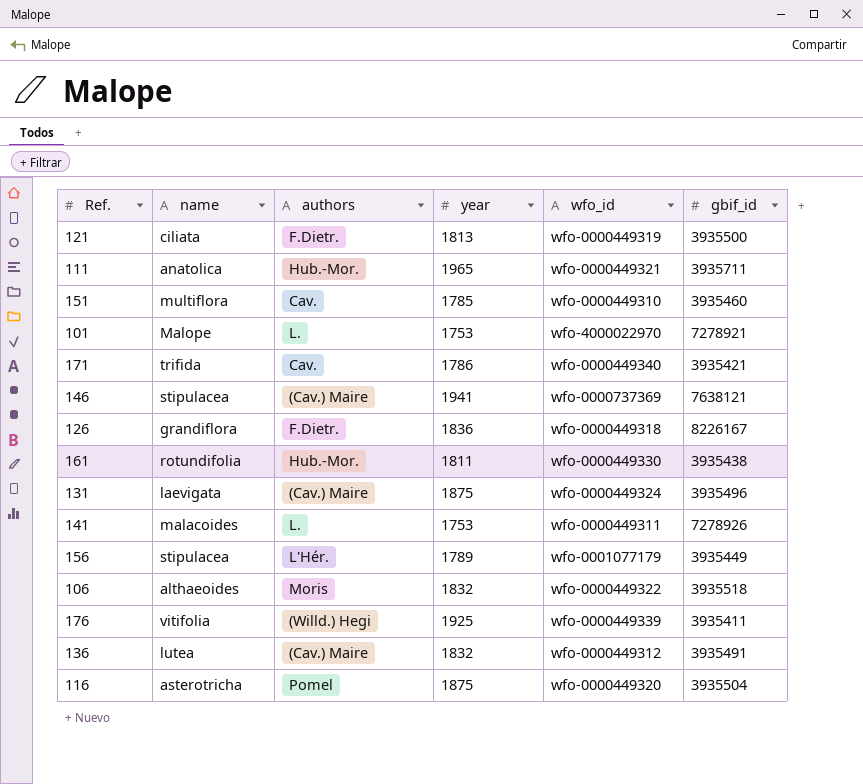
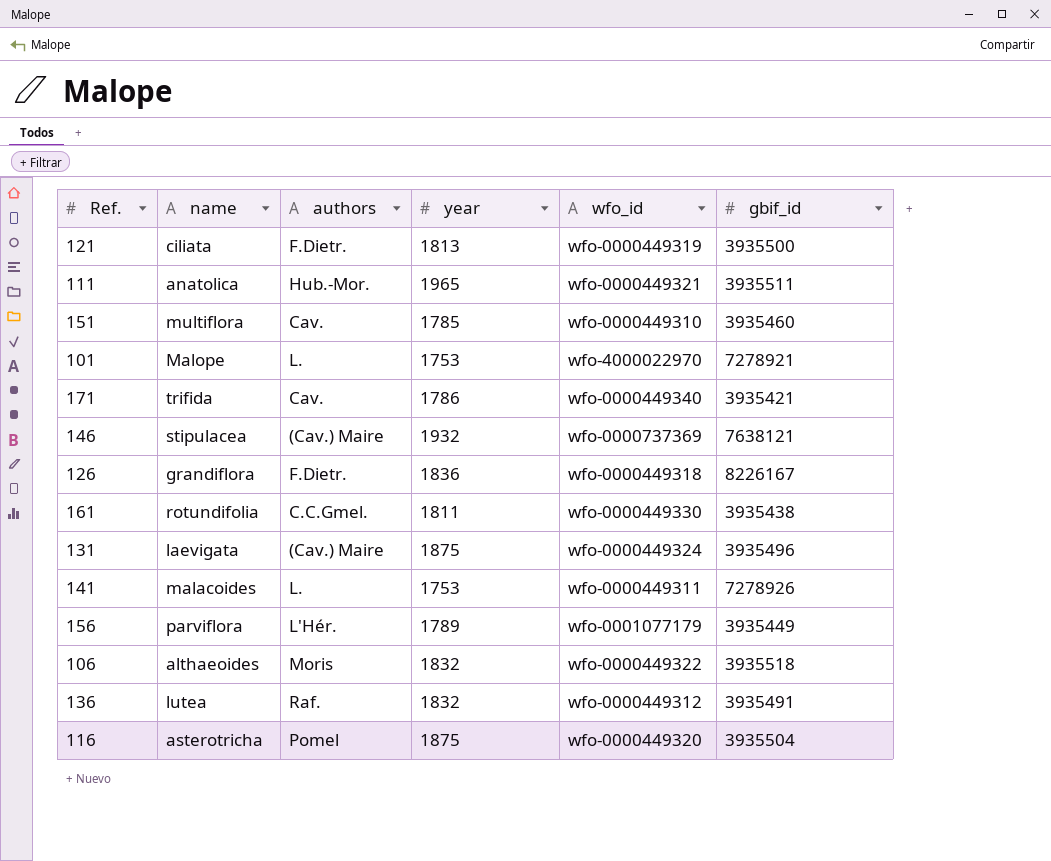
row 176: vitifolia | (Willd.) Hegi | 1925 | wfo-0000449339 | 3935411 -> none
111 | gbif_id: 3935711 -> 3935511
146 | year: 1941 -> 1932
161 | authors: Hub.-Mor. -> C.C.Gmel.
156 | name: stipulacea -> parviflora
136 | authors: (Cav.) Maire -> Raf.

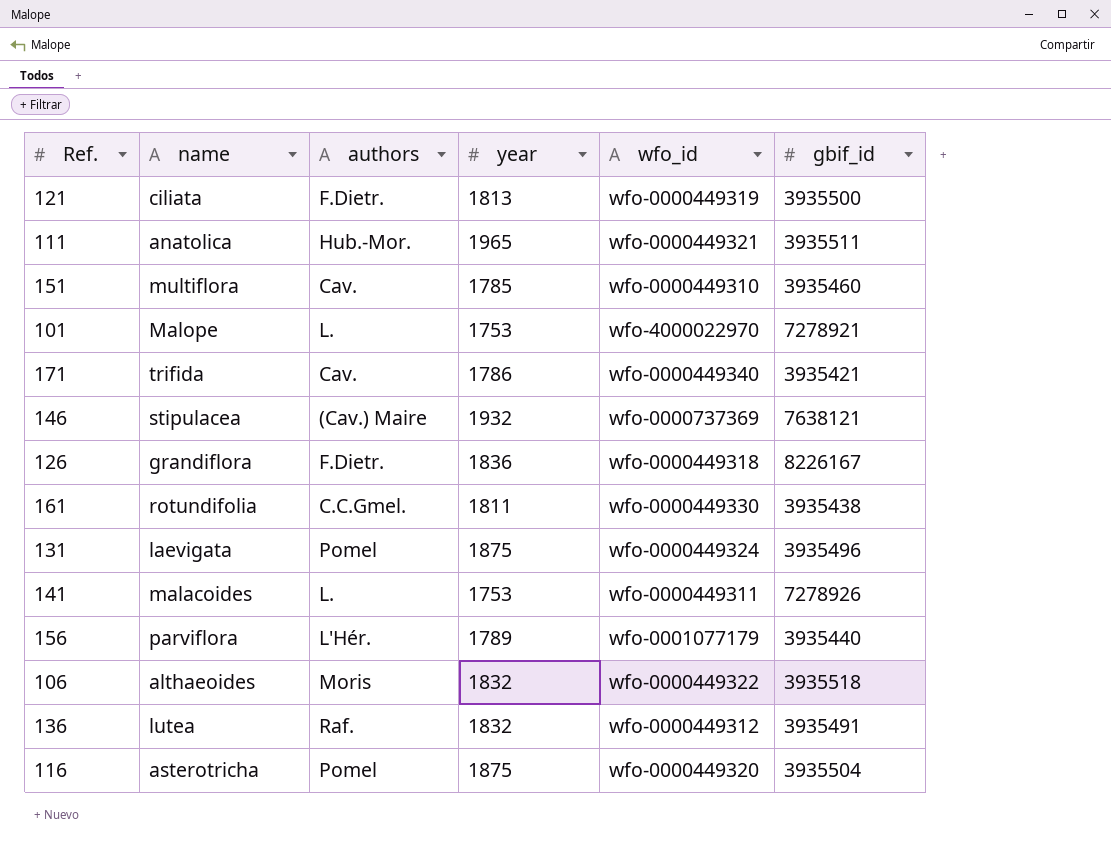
131 | authors: (Cav.) Maire -> Pomel
156 | gbif_id: 3935449 -> 3935440

